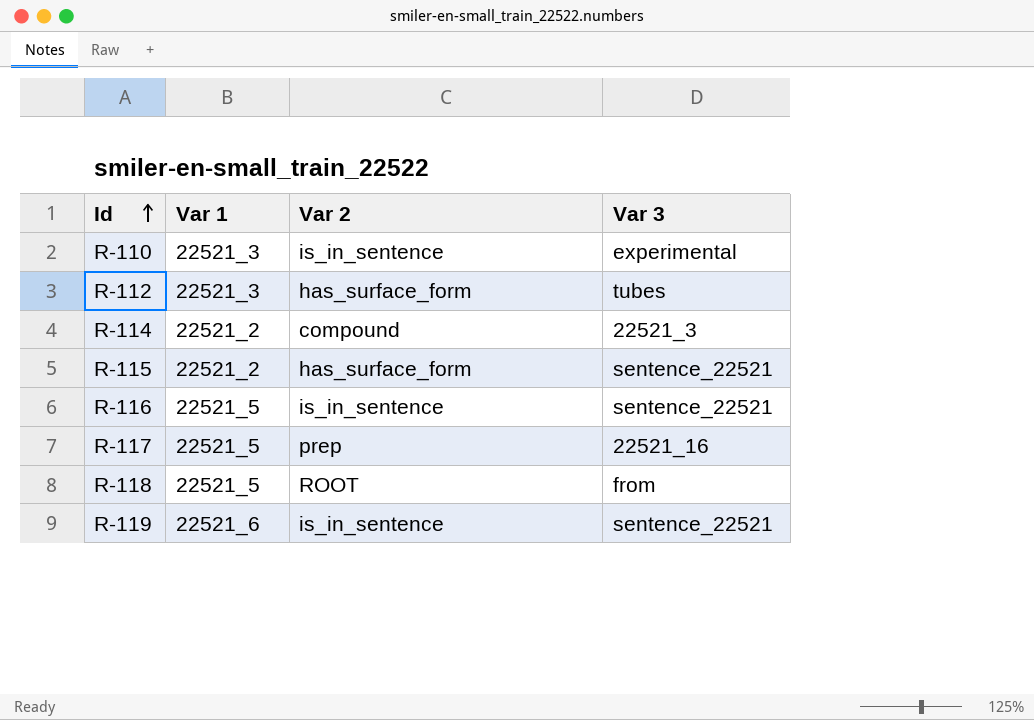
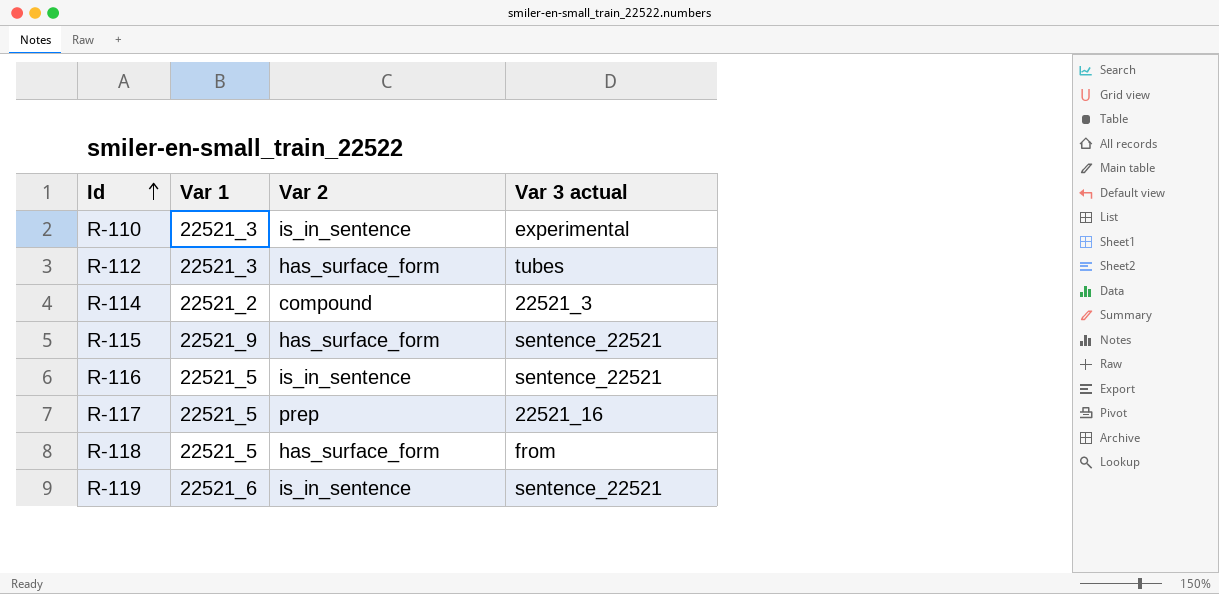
column name: Var 3 -> Var 3 actual
R-115 | Var 1: 22521_2 -> 22521_9
R-118 | Var 2: ROOT -> has_surface_form

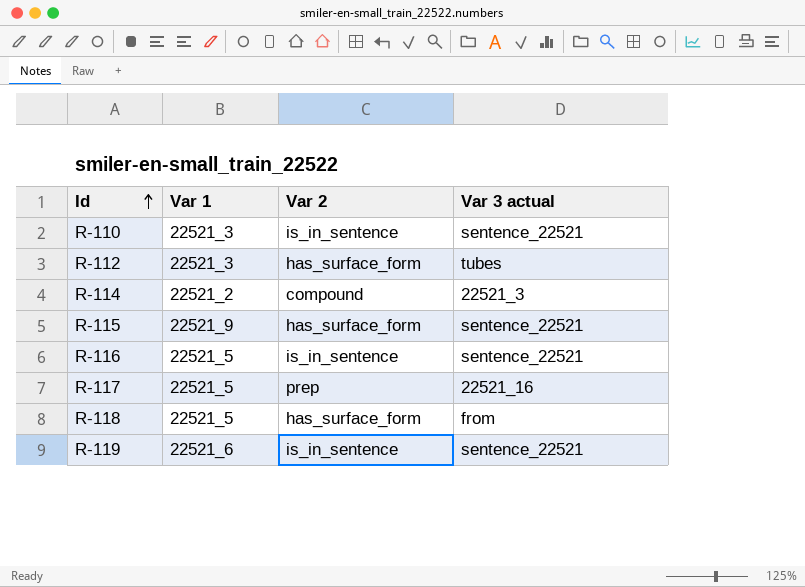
R-110 | Var 3 actual: experimental -> sentence_22521

